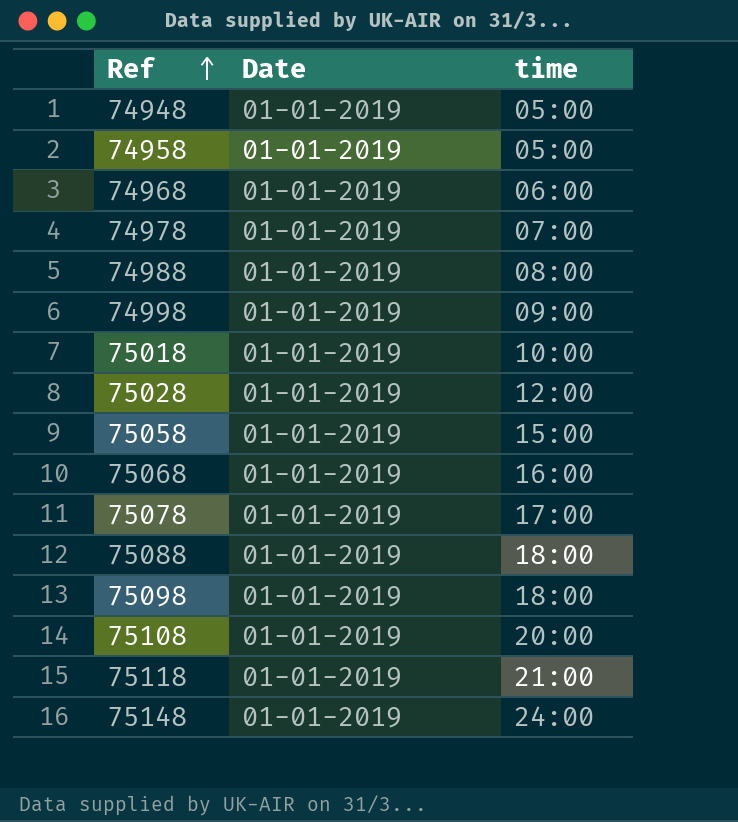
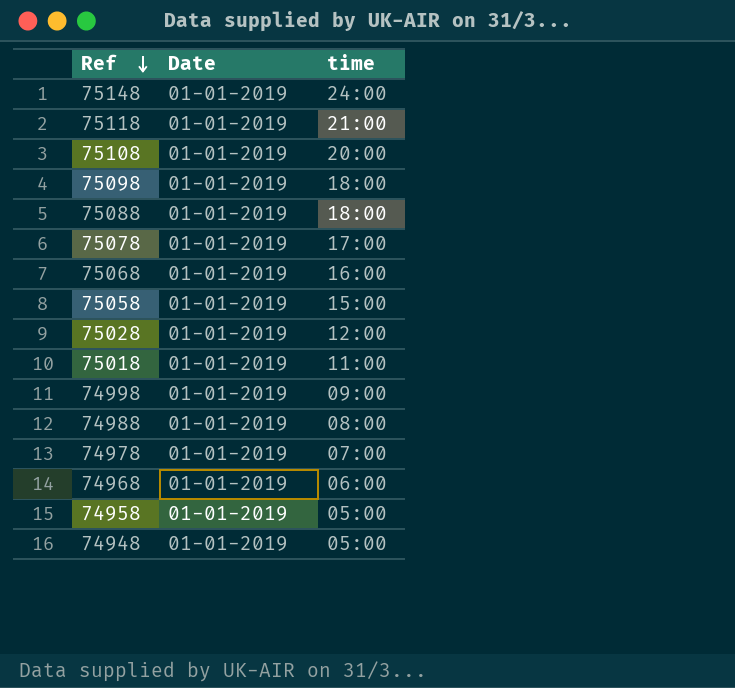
row order: Ref ascending -> Ref descending
75018 | time: 10:00 -> 11:00

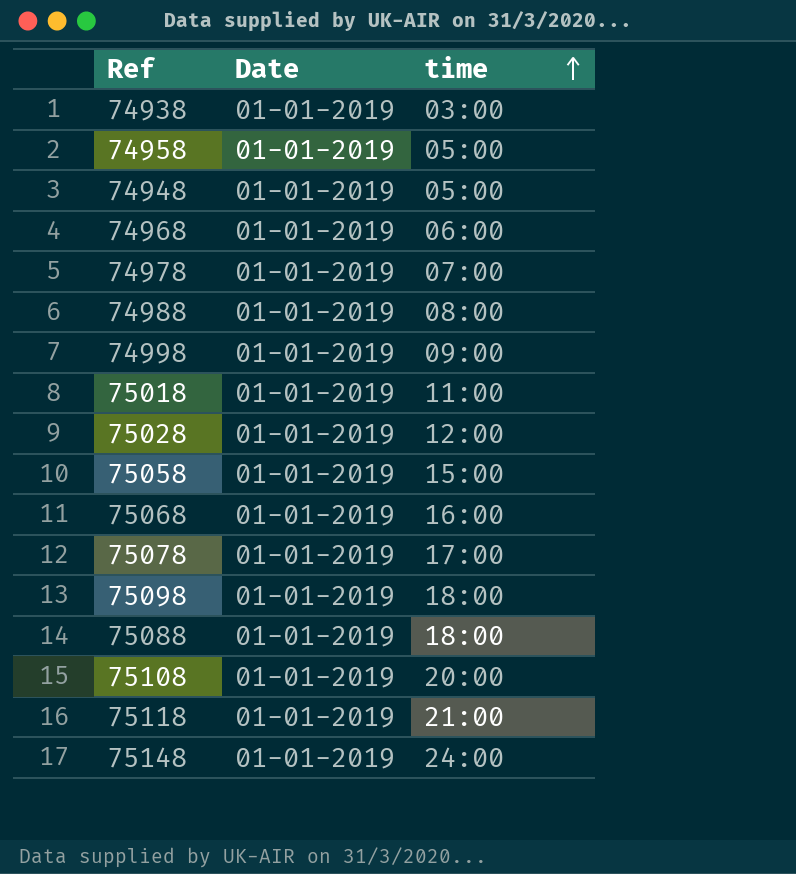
row order: Ref descending -> time ascending
row 74938: none -> 01-01-2019 | 03:00

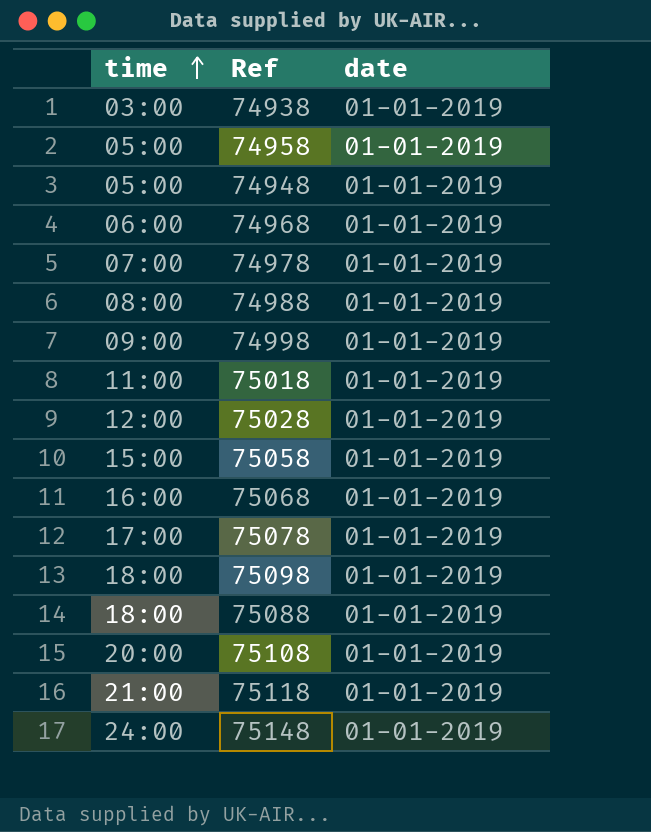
column time | position: 3 -> 1
column name: Date -> date

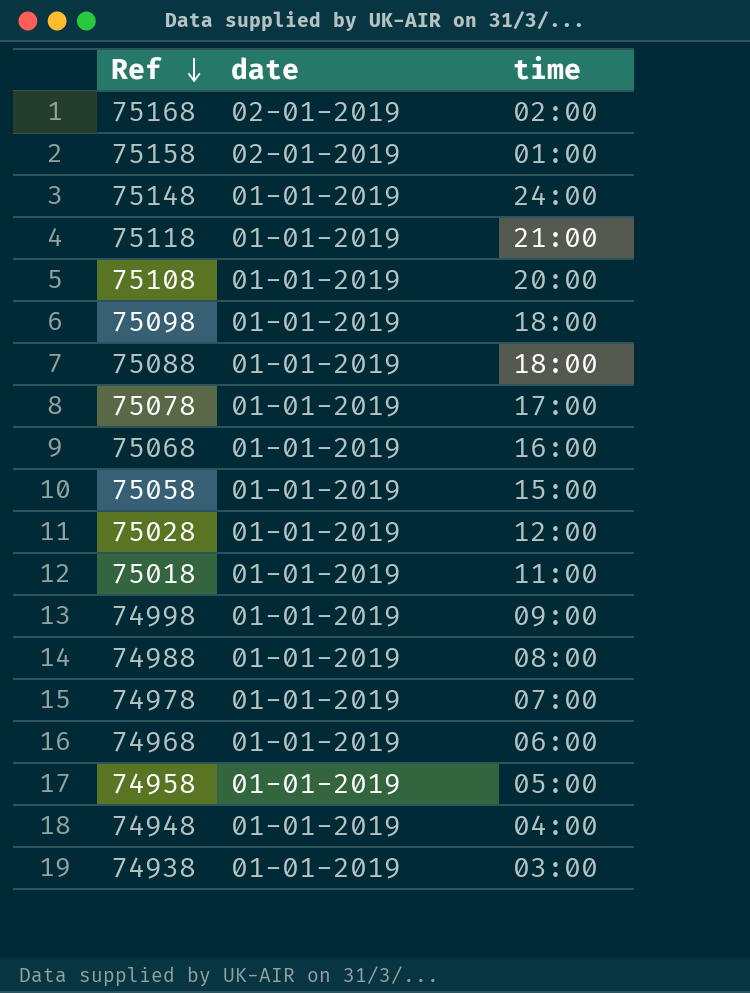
row order: time ascending -> Ref descending
column time | position: 1 -> 3
row 75168: none -> 02-01-2019 | 02:00
row 75158: none -> 02-01-2019 | 01:00
74948 | time: 05:00 -> 04:00

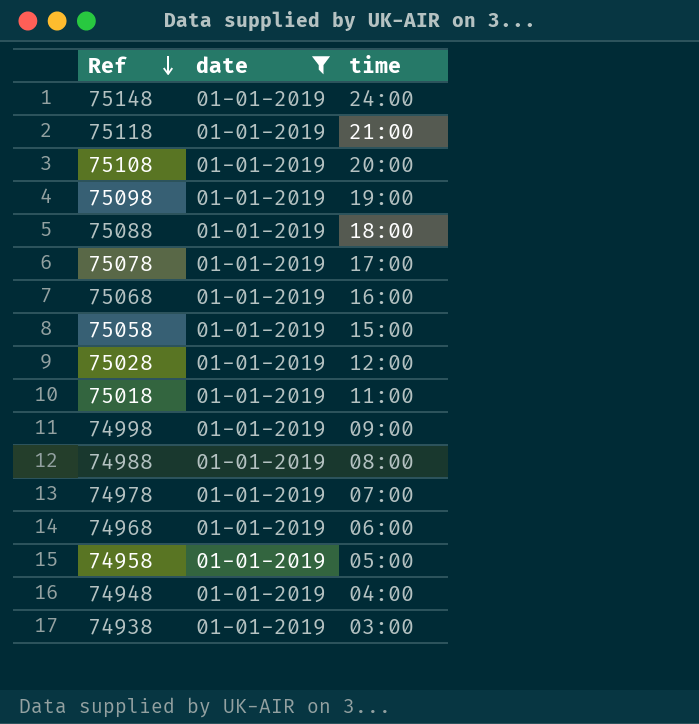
filter: none -> date = 01-01-2019
75098 | time: 18:00 -> 19:00

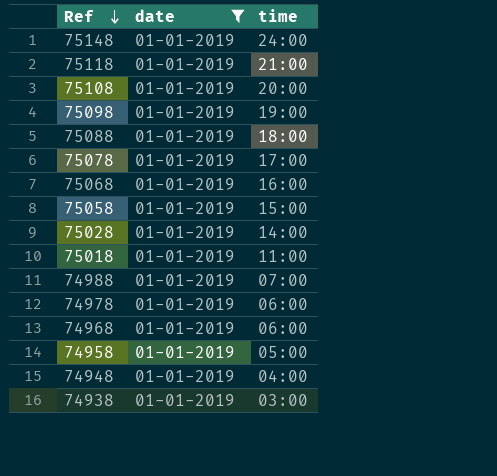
row 74998: 01-01-2019 | 09:00 -> none
75028 | time: 12:00 -> 14:00
74988 | time: 08:00 -> 07:00
74978 | time: 07:00 -> 06:00

